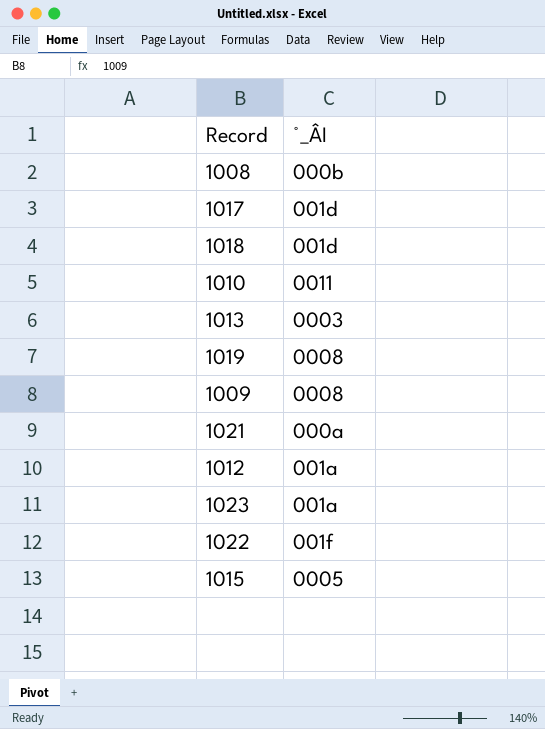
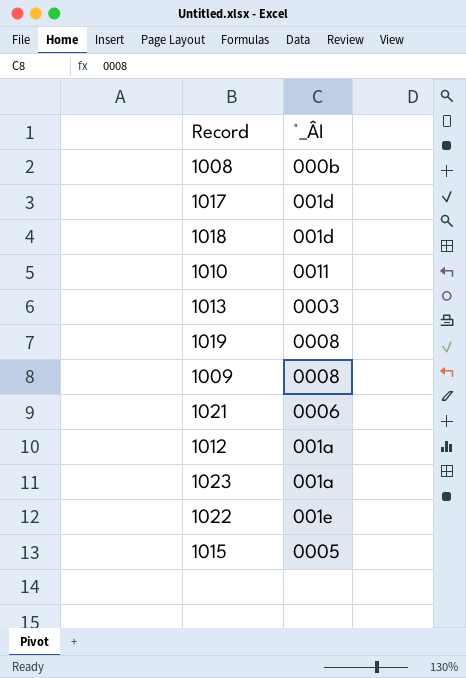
1021 | °_ÂI: 000a -> 0006
1022 | °_ÂI: 001f -> 001e

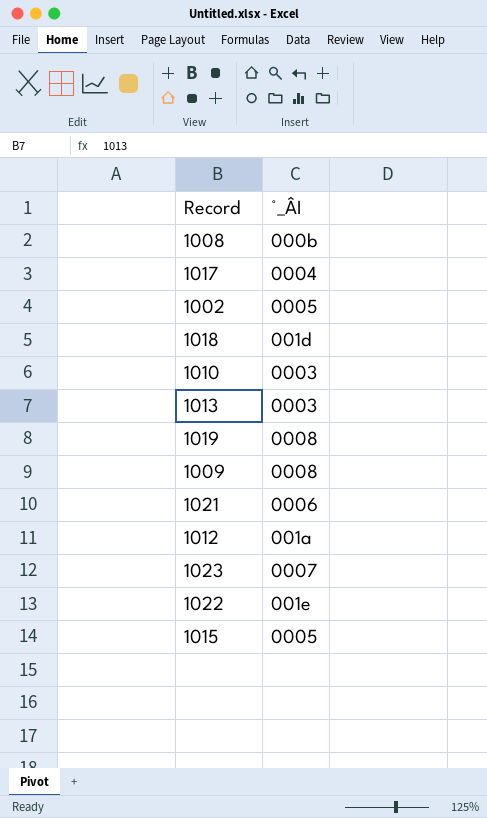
1017 | °_ÂI: 001d -> 0004
row 1002: none -> 0005
1010 | °_ÂI: 0011 -> 0003
1023 | °_ÂI: 001a -> 0007

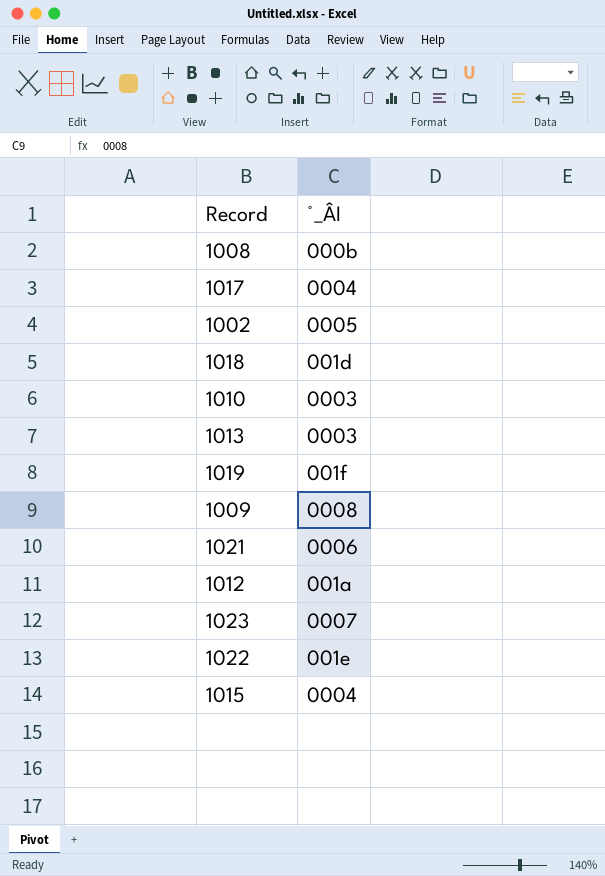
1019 | °_ÂI: 0008 -> 001f
1015 | °_ÂI: 0005 -> 0004

